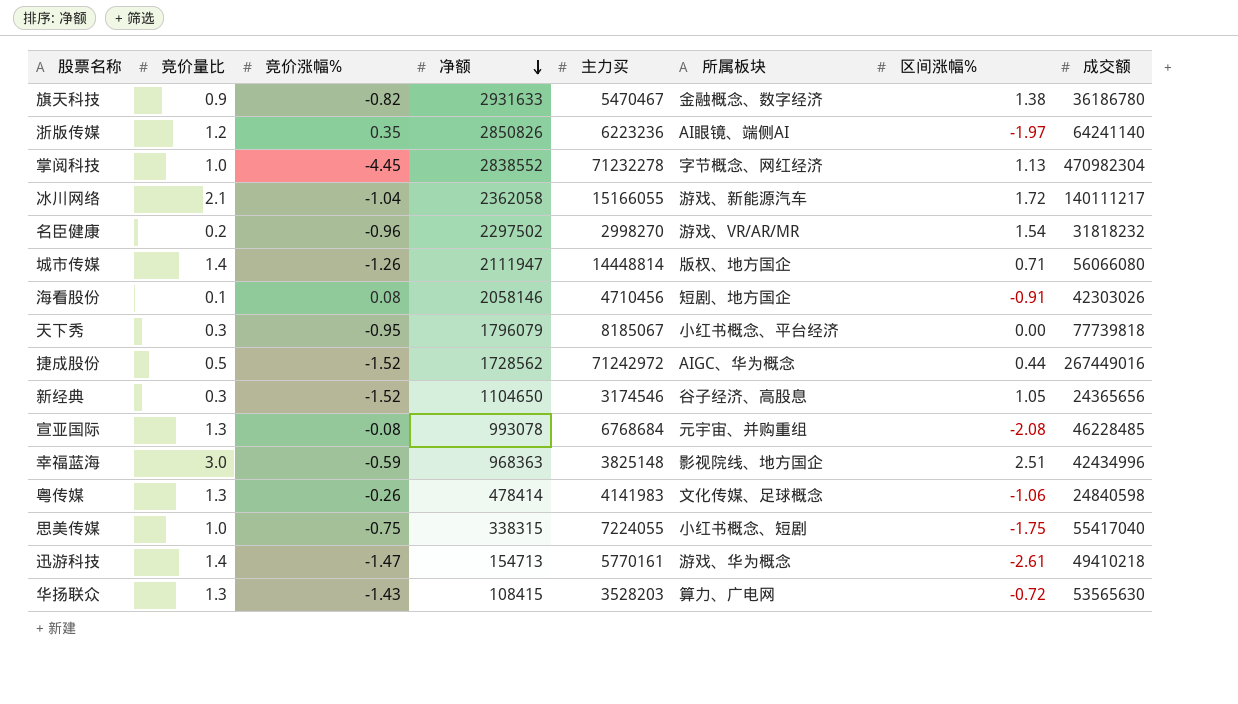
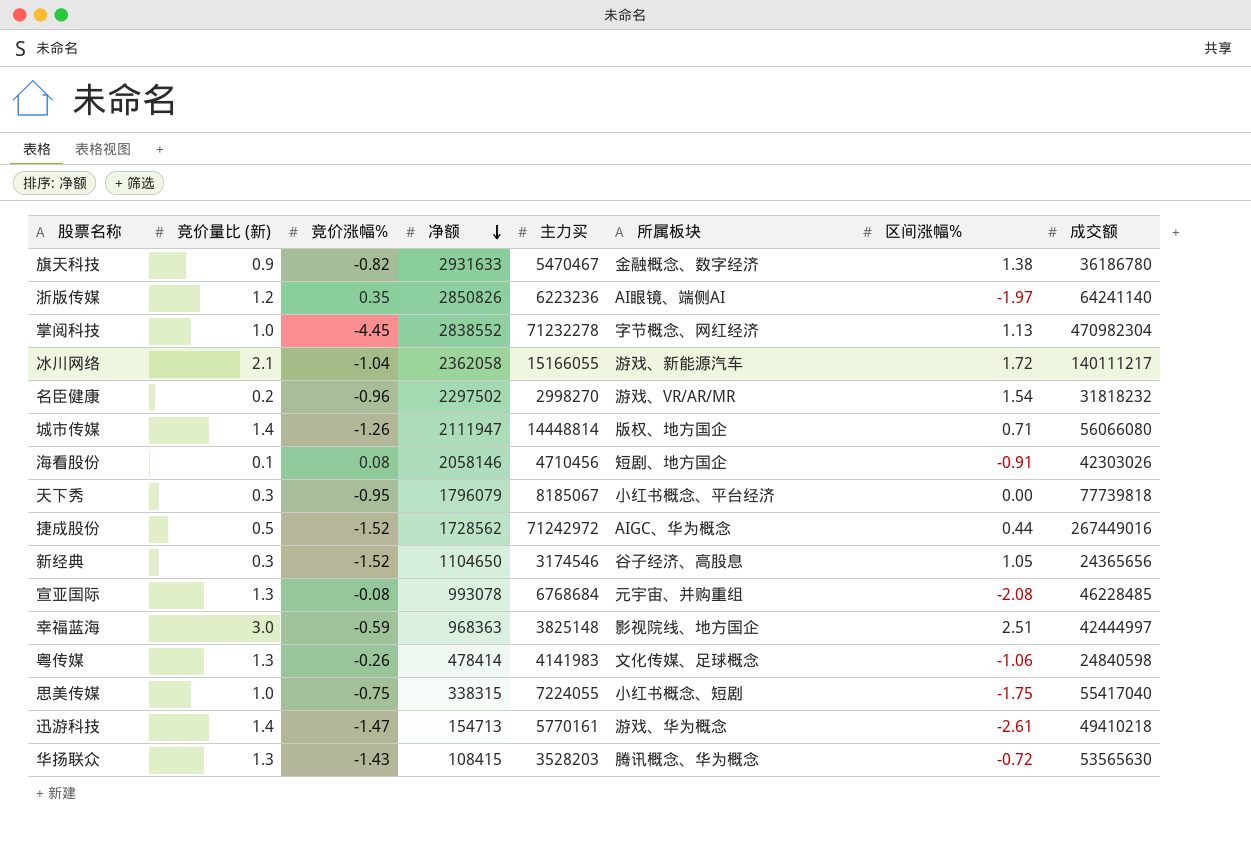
column name: 竞价量比 -> 竞价量比 (新)
幸福蓝海 | 成交额: 42434996 -> 42444997
华扬联众 | 所属板块: 算力、广电网 -> 腾讯概念、华为概念

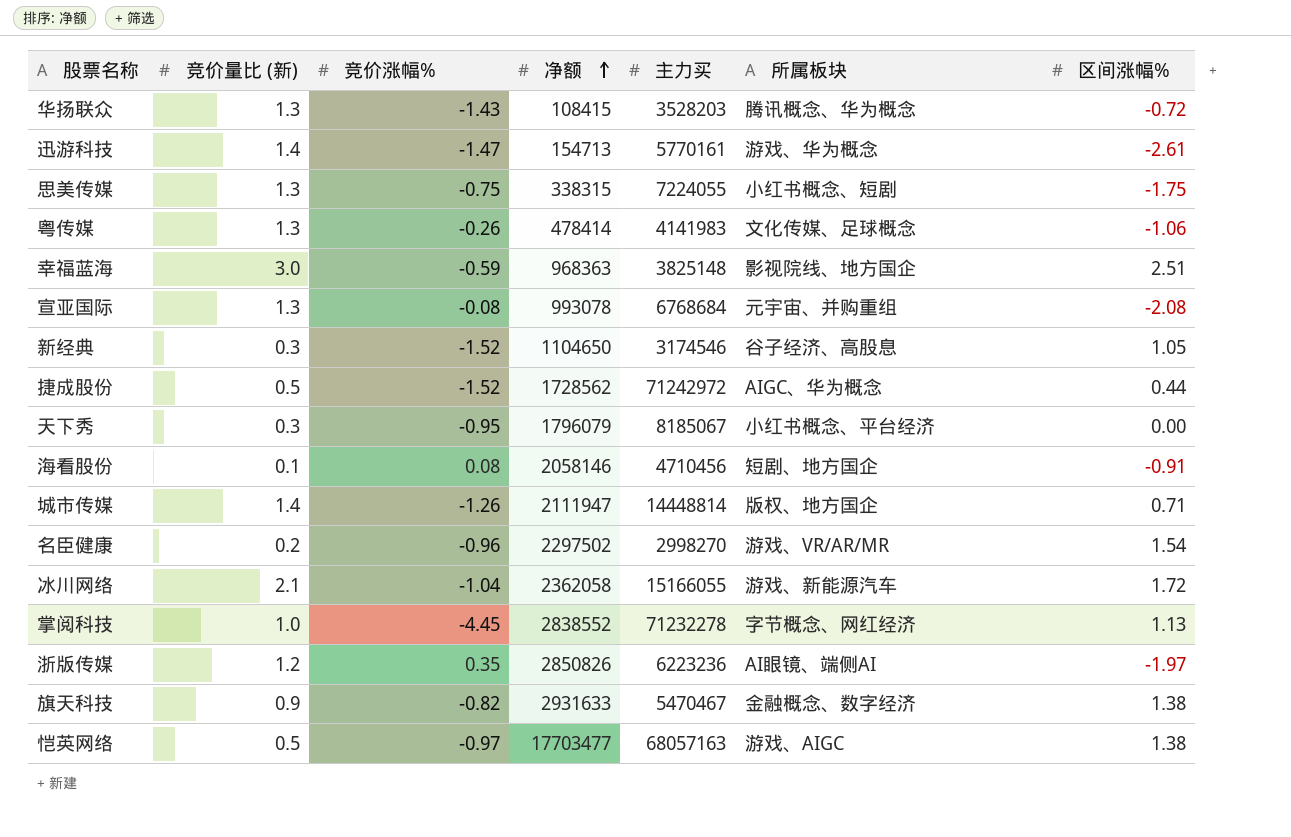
row order: 净额 descending -> 净额 ascending
column 成交额 | position: 8 -> none
思美传媒 | 竞价量比 (新): 1.0 -> 1.3
row 恺英网络: none -> 0.5 | -0.97 | 17703477 | 68057163 | 游戏、AIGC | 1.38

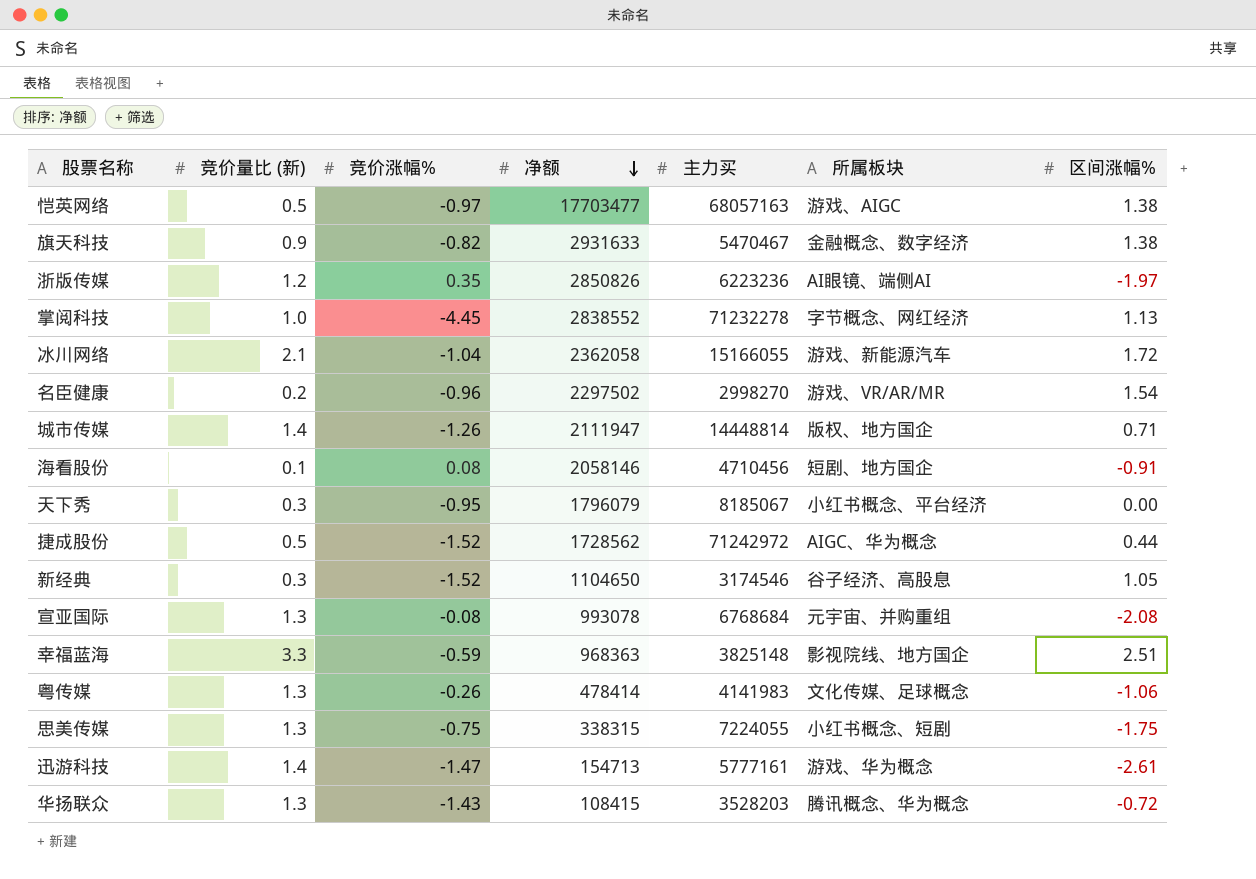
row order: 净额 ascending -> 净额 descending
幸福蓝海 | 竞价量比 (新): 3.0 -> 3.3
迅游科技 | 主力买: 5770161 -> 5777161

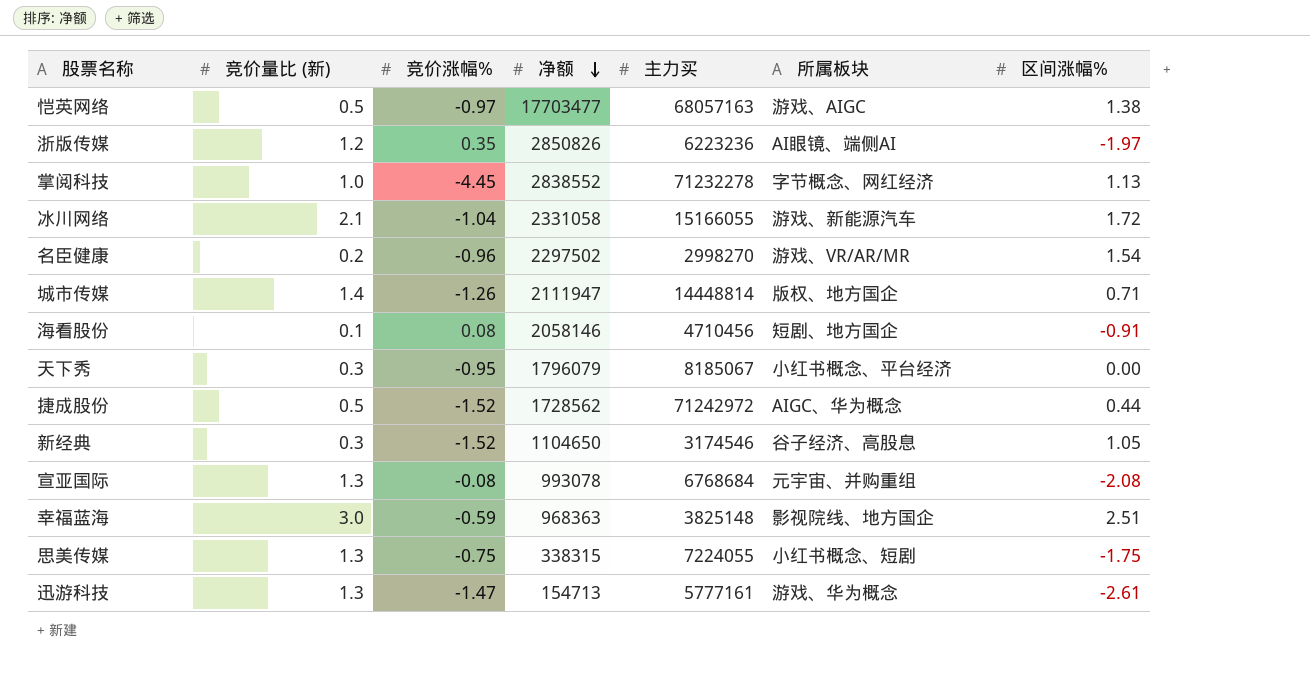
row 旗天科技: 0.9 | -0.82 | 2931633 | 5470467 | 金融概念、数字经济 | 1.38 -> none
row 粤传媒: 1.3 | -0.26 | 478414 | 4141983 | 文化传媒、足球概念 | -1.06 -> none
row 华扬联众: 1.3 | -1.43 | 108415 | 3528203 | 腾讯概念、华为概念 | -0.72 -> none
冰川网络 | 净额: 2362058 -> 2331058
幸福蓝海 | 竞价量比 (新): 3.3 -> 3.0
迅游科技 | 竞价量比 (新): 1.4 -> 1.3

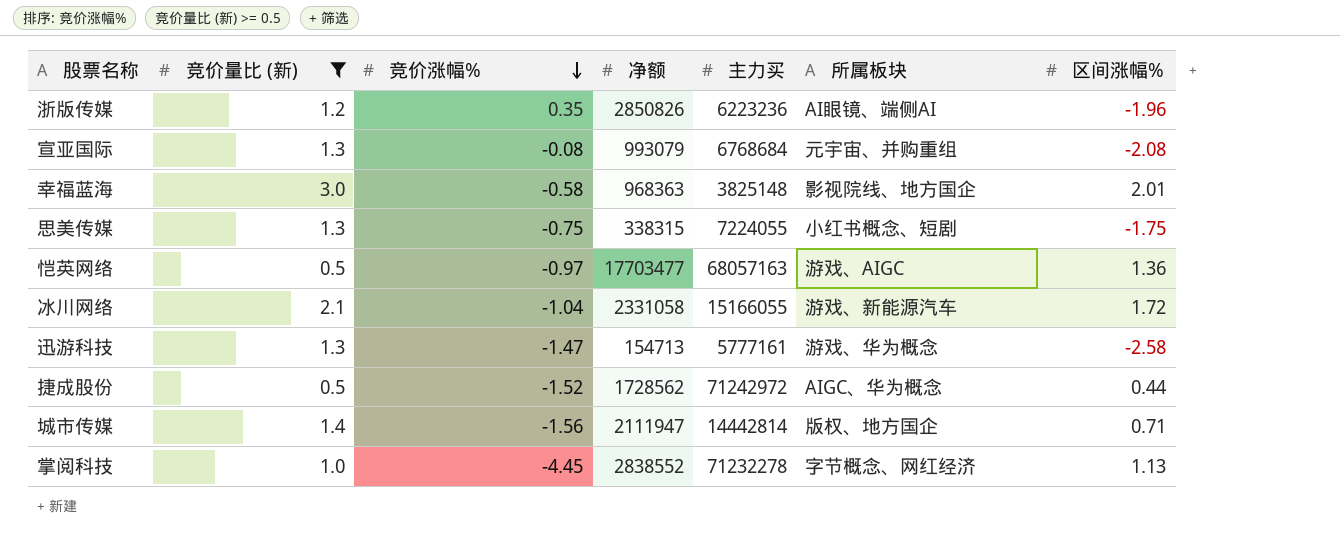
filter: none -> 竞价量比 (新) >= 0.5
row order: 净额 descending -> 竞价涨幅% descending
浙版传媒 | 区间涨幅%: -1.97 -> -1.96
宣亚国际 | 净额: 993078 -> 993079
幸福蓝海 | 竞价涨幅%: -0.59 -> -0.58
幸福蓝海 | 区间涨幅%: 2.51 -> 2.01
恺英网络 | 区间涨幅%: 1.38 -> 1.36
迅游科技 | 区间涨幅%: -2.61 -> -2.58
城市传媒 | 竞价涨幅%: -1.26 -> -1.56
城市传媒 | 主力买: 14448814 -> 14442814

